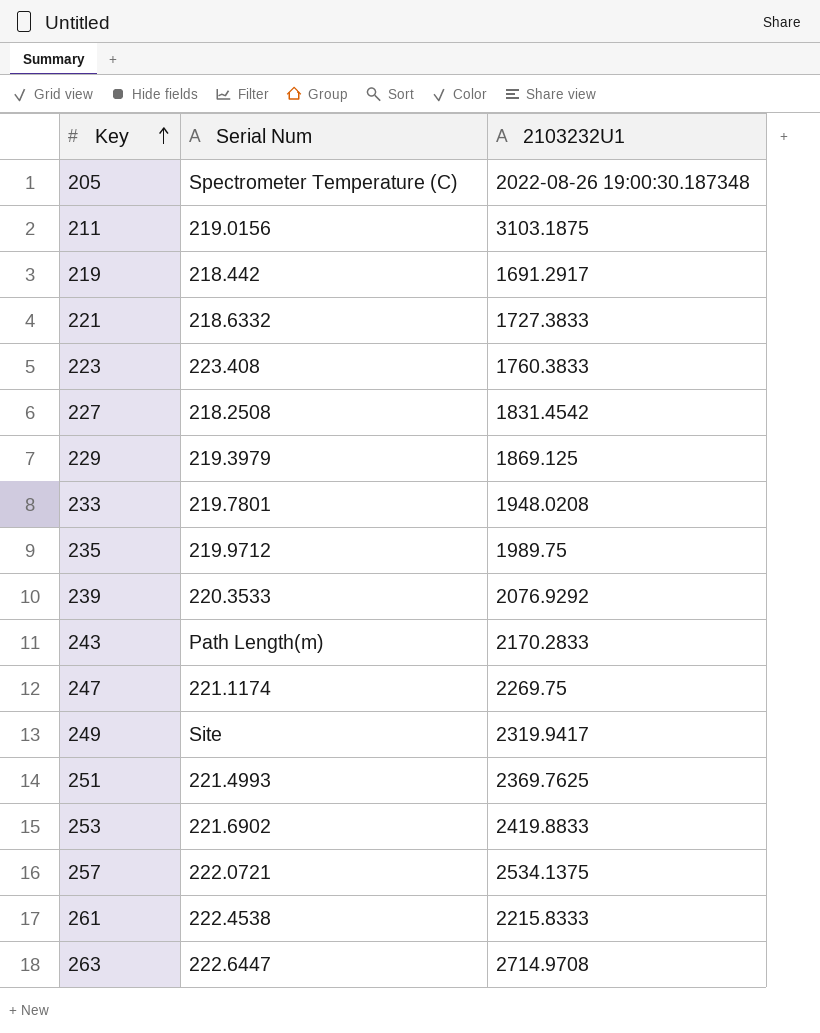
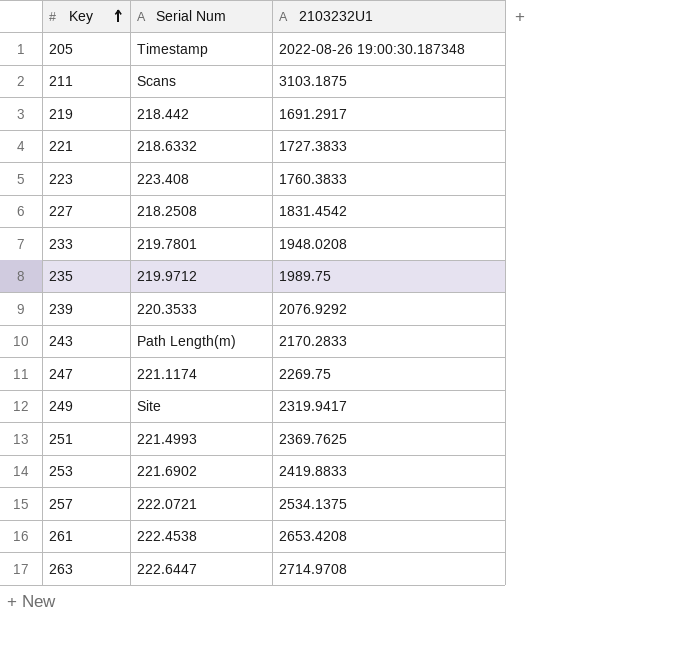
row 229: 219.3979 | 1869.125 -> none
205 | Serial Num: Spectrometer Temperature (C) -> Timestamp
211 | Serial Num: 219.0156 -> Scans
261 | 2103232U1: 2215.8333 -> 2653.4208

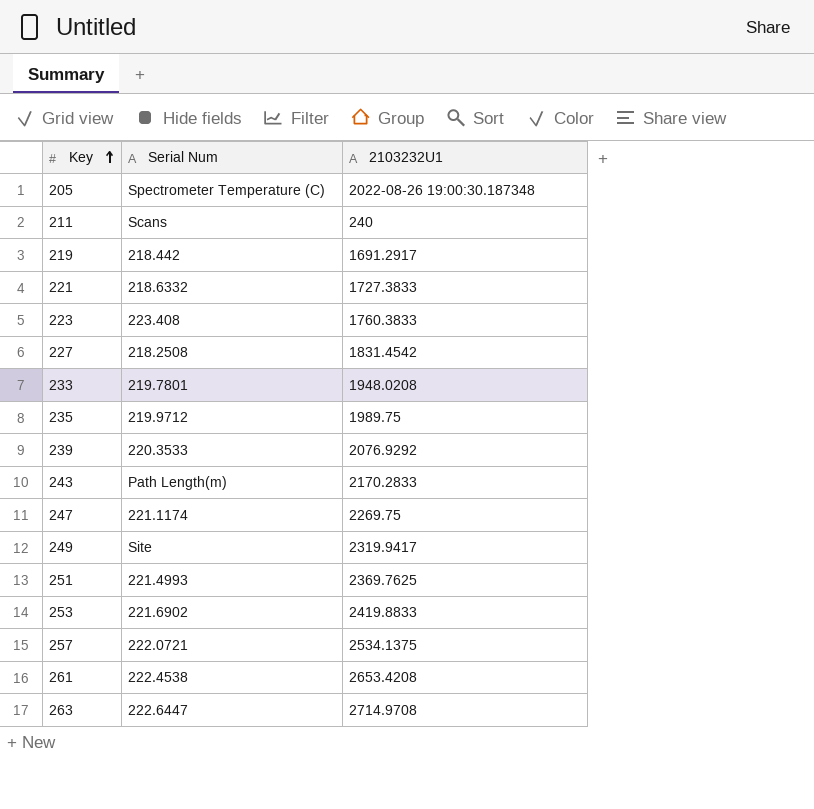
205 | Serial Num: Timestamp -> Spectrometer Temperature (C)
211 | 2103232U1: 3103.1875 -> 240

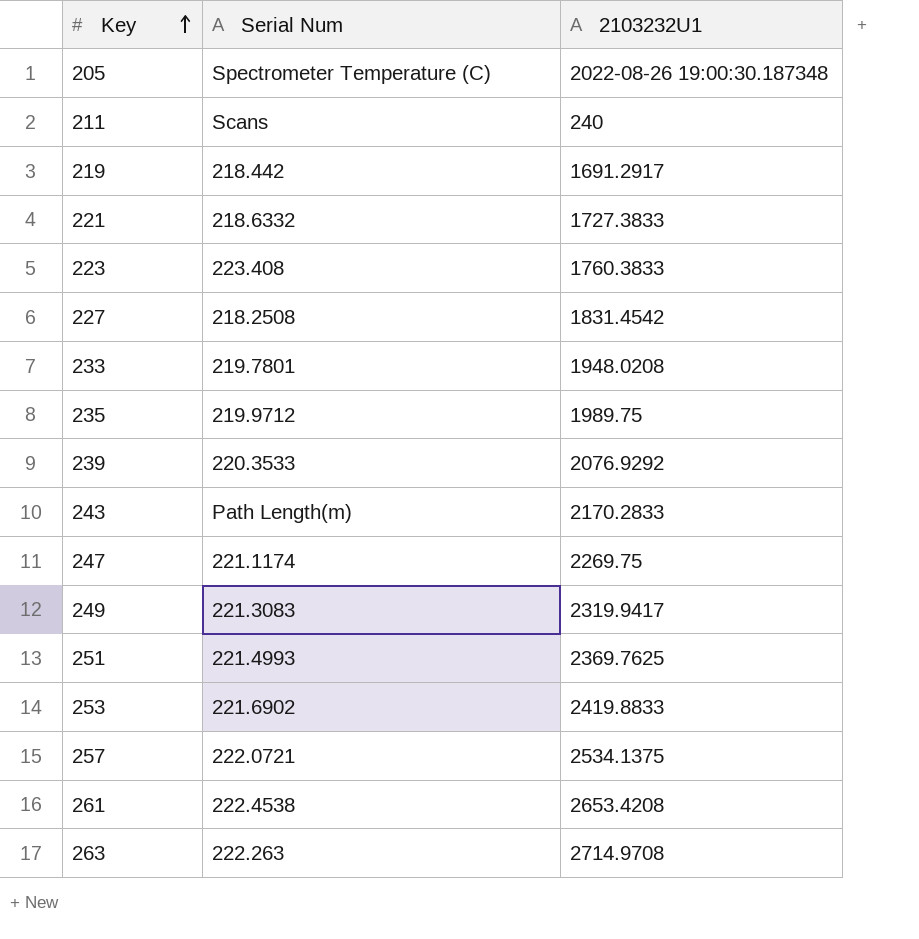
249 | Serial Num: Site -> 221.3083
263 | Serial Num: 222.6447 -> 222.263

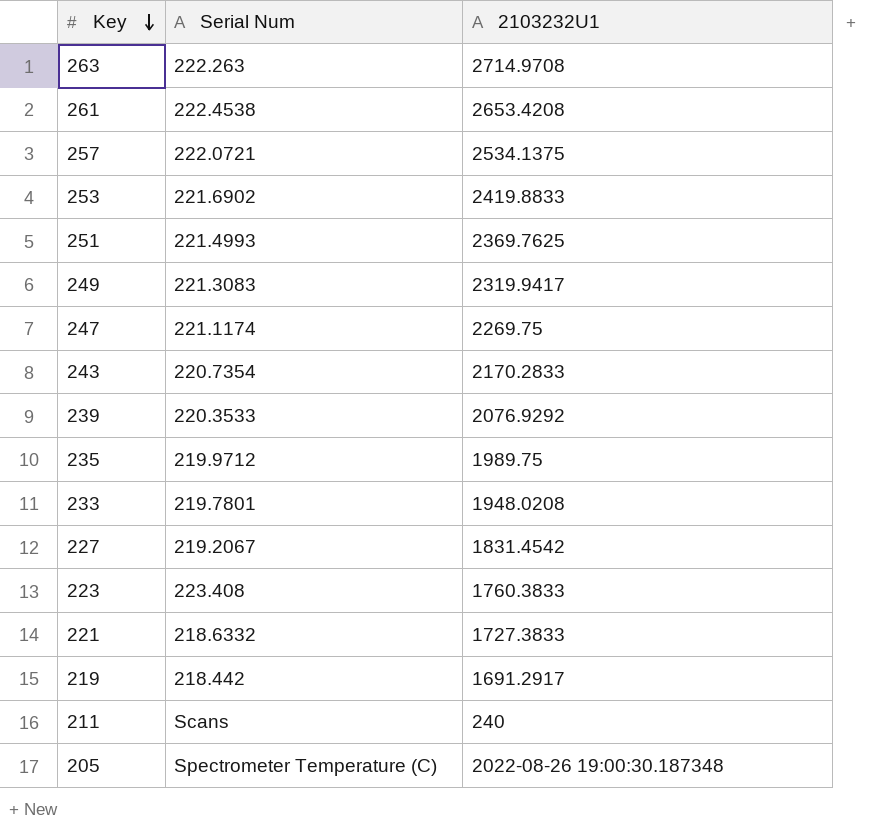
row order: Key ascending -> Key descending
243 | Serial Num: Path Length(m) -> 220.7354
227 | Serial Num: 218.2508 -> 219.2067

